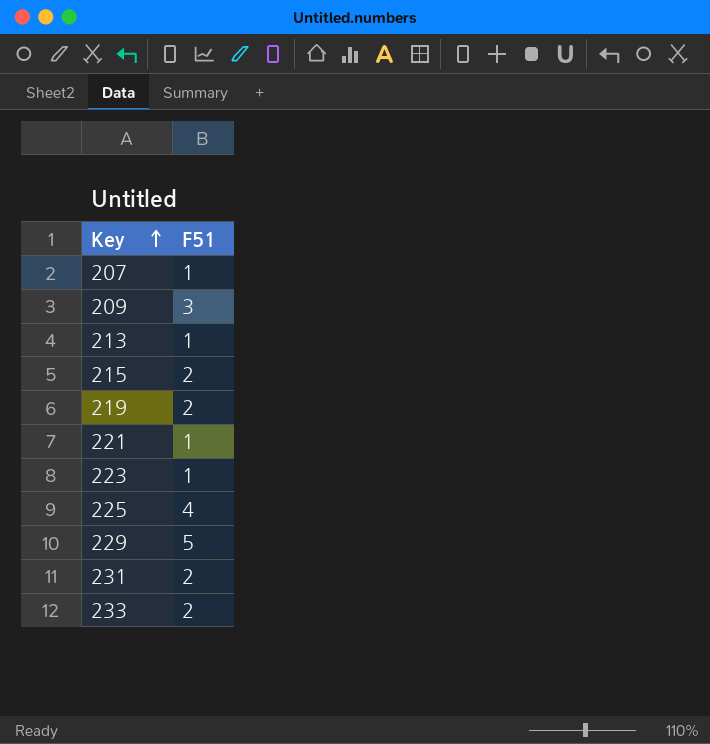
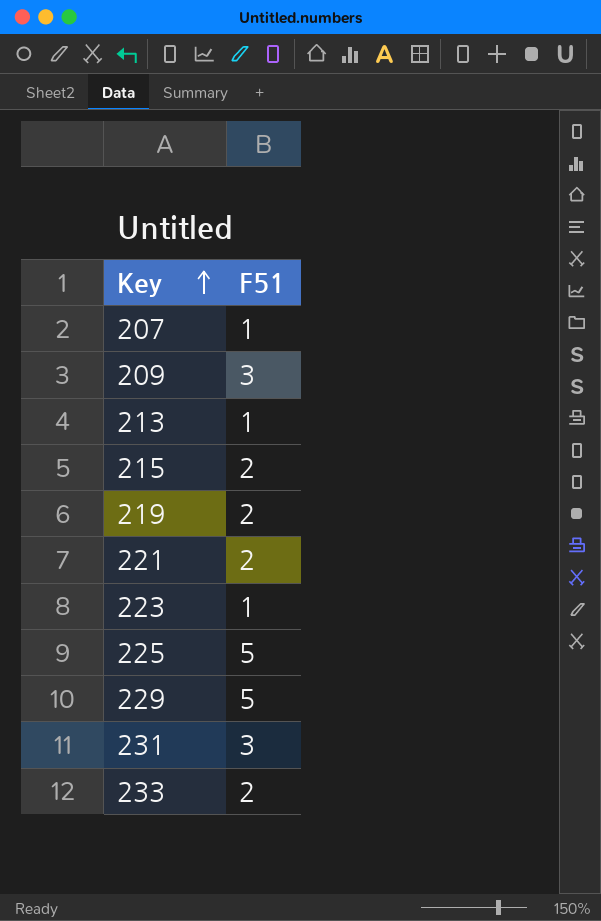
221 | F51: 1 -> 2
225 | F51: 4 -> 5
231 | F51: 2 -> 3

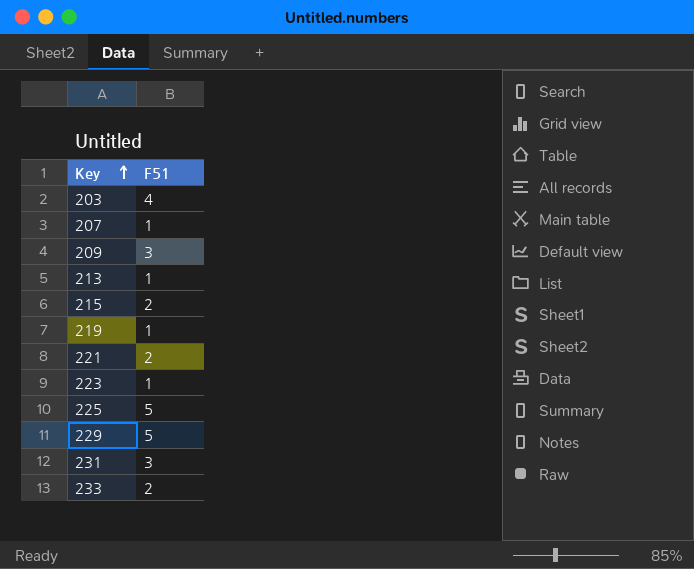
row 203: none -> 4
219 | F51: 2 -> 1

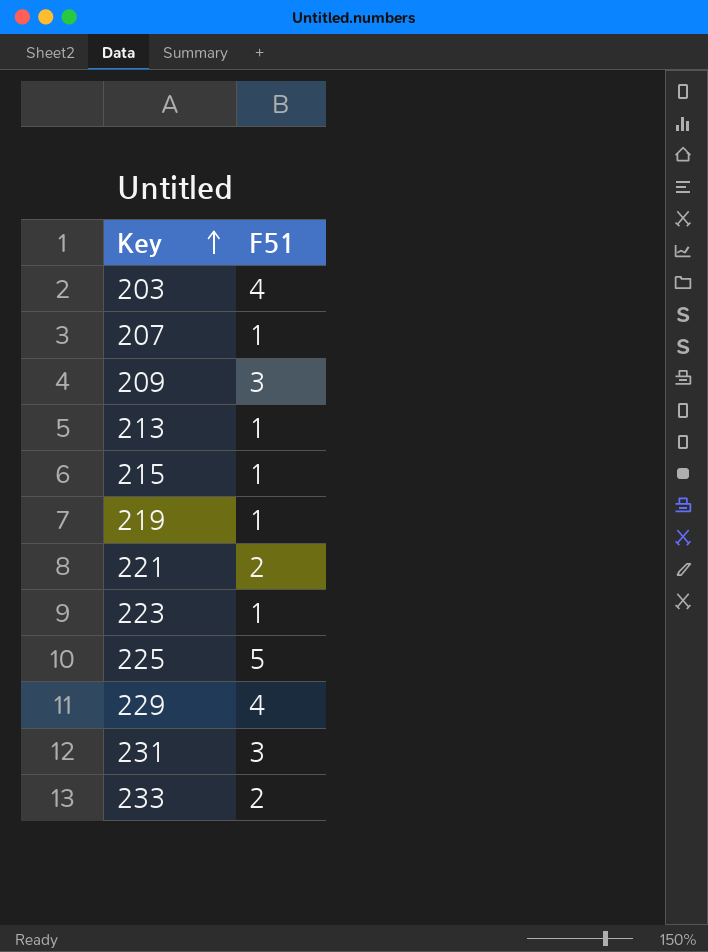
215 | F51: 2 -> 1
229 | F51: 5 -> 4

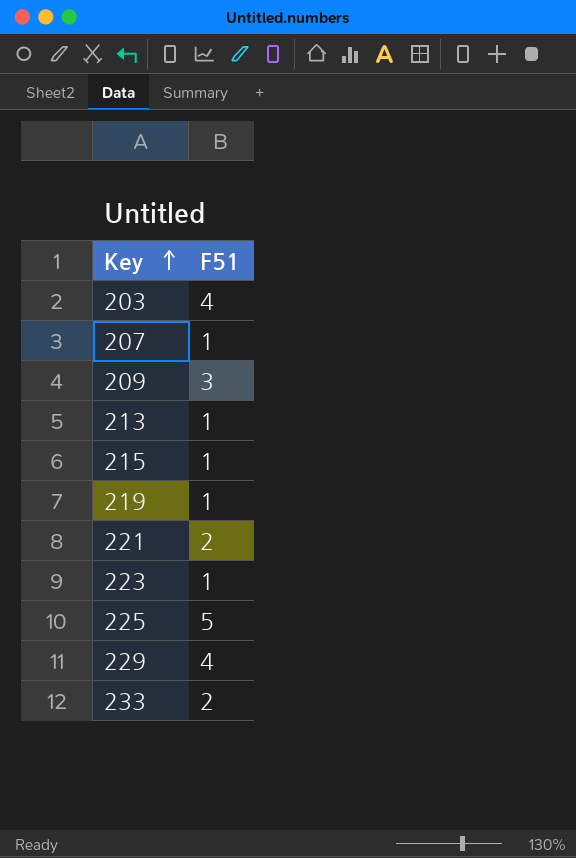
row 231: 3 -> none

